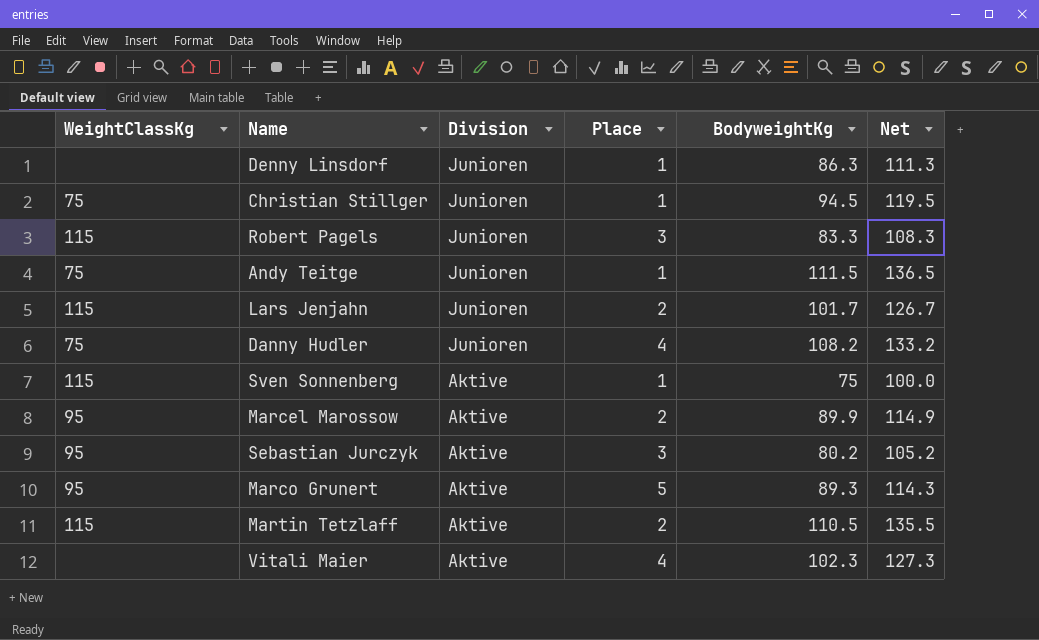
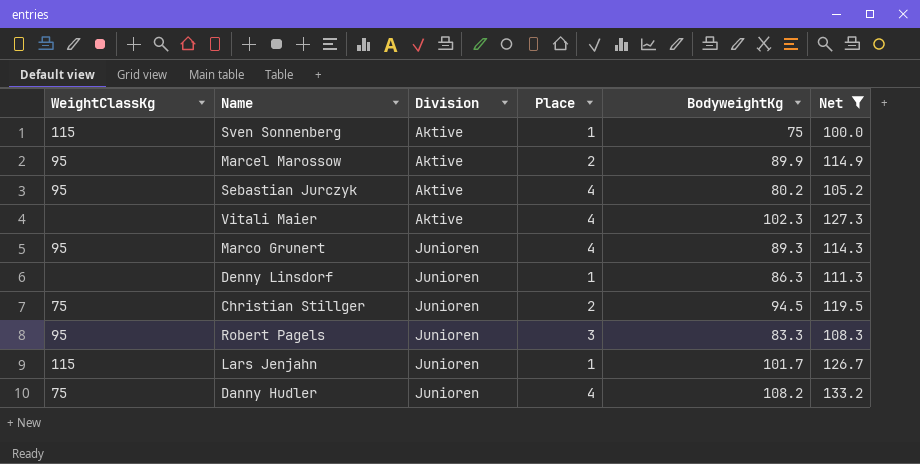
filter: none -> Net <= 133.2
row order: Division descending -> Division ascending
Sebastian Jurczyk | Place: 3 -> 4
Marco Grunert | Division: Aktive -> Junioren
Marco Grunert | Place: 5 -> 4
Christian Stillger | Place: 1 -> 2
Robert Pagels | WeightClassKg: 115 -> 95
Lars Jenjahn | Place: 2 -> 1

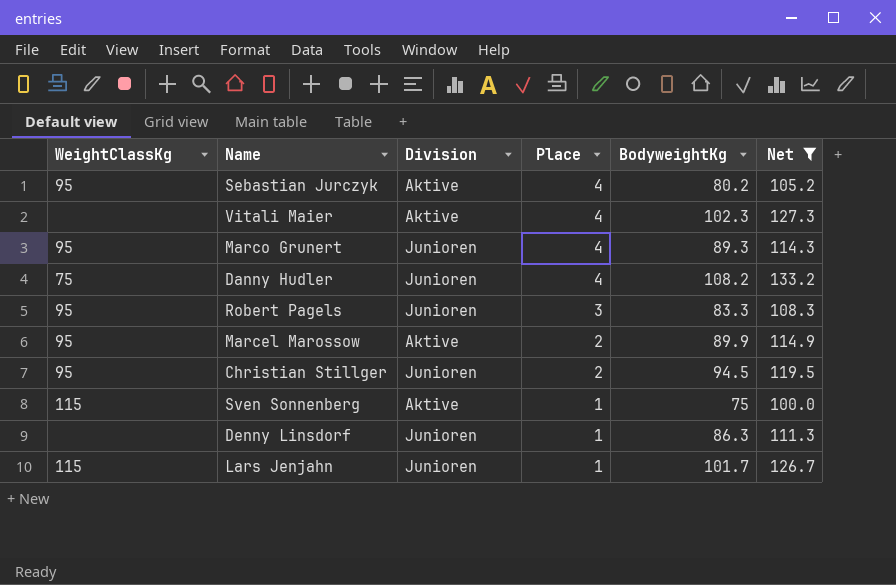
row order: Division ascending -> Place descending
Christian Stillger | WeightClassKg: 75 -> 95

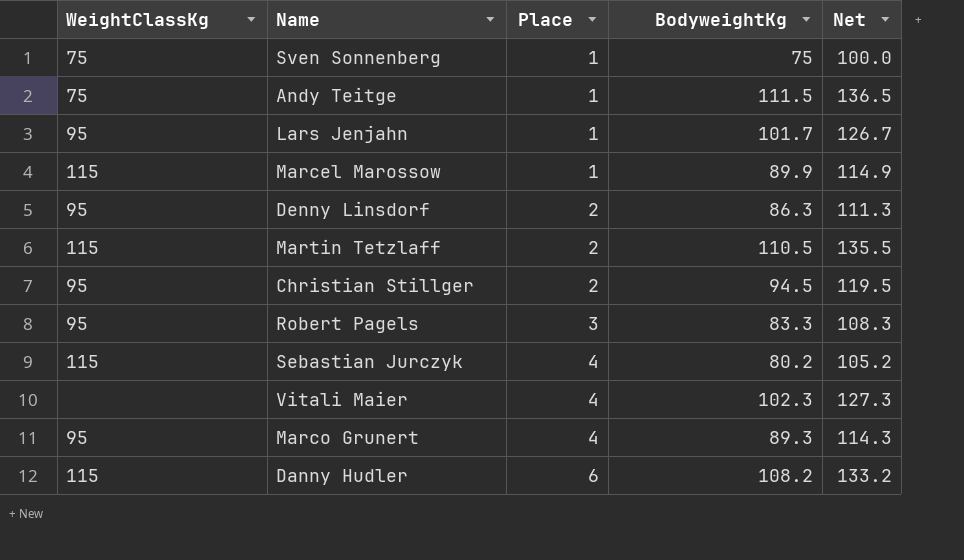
filter: Net <= 133.2 -> none
row order: Place descending -> Place ascending
column Division | position: 3 -> none
Sven Sonnenberg | WeightClassKg: 115 -> 75
Lars Jenjahn | WeightClassKg: 115 -> 95
Marcel Marossow | WeightClassKg: 95 -> 115
Marcel Marossow | Place: 2 -> 1
Denny Linsdorf | WeightClassKg: none -> 95
Denny Linsdorf | Place: 1 -> 2
Sebastian Jurczyk | WeightClassKg: 95 -> 115
Danny Hudler | WeightClassKg: 75 -> 115
Danny Hudler | Place: 4 -> 6

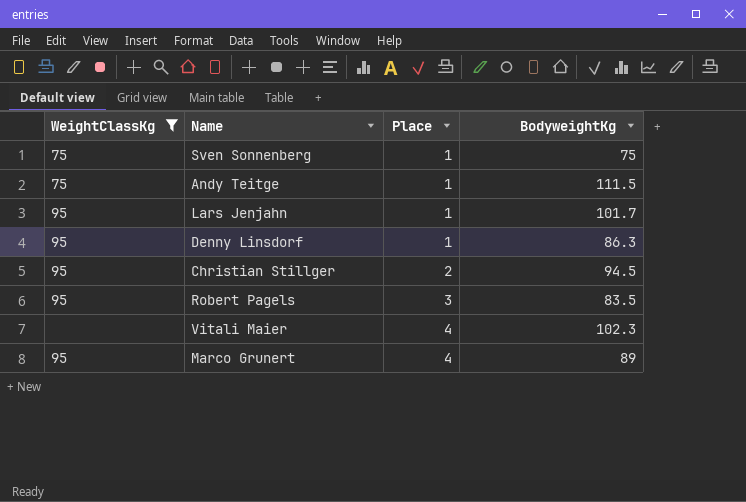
filter: none -> WeightClassKg != 115
column Net | formula: [BodyweightKg] + 25 -> none
Denny Linsdorf | Place: 2 -> 1
Robert Pagels | BodyweightKg: 83.3 -> 83.5
Marco Grunert | BodyweightKg: 89.3 -> 89

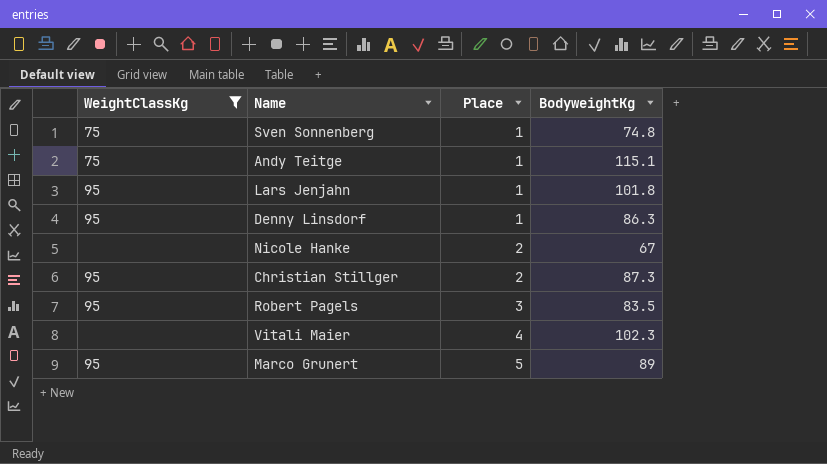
Sven Sonnenberg | BodyweightKg: 75 -> 74.8
Andy Teitge | BodyweightKg: 111.5 -> 115.1
Lars Jenjahn | BodyweightKg: 101.7 -> 101.8
row Nicole Hanke: none -> none | 2 | 67
Christian Stillger | BodyweightKg: 94.5 -> 87.3
Marco Grunert | Place: 4 -> 5

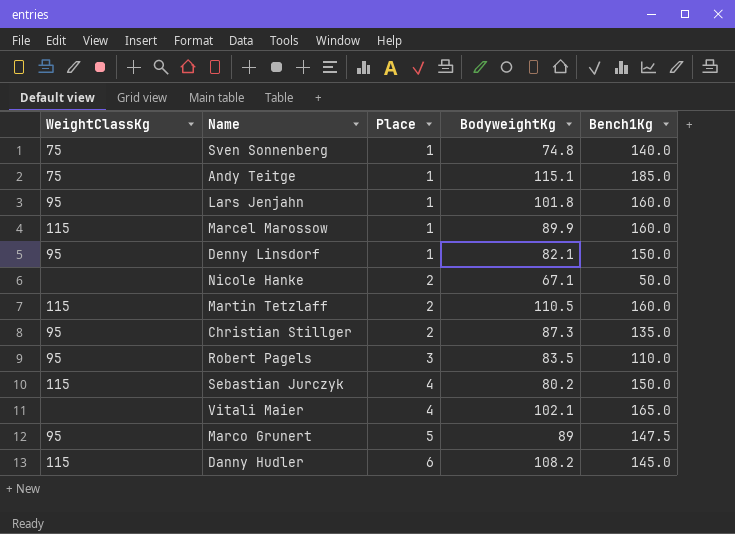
filter: WeightClassKg != 115 -> none
column Bench1Kg | position: none -> 5
Denny Linsdorf | BodyweightKg: 86.3 -> 82.1
Nicole Hanke | BodyweightKg: 67 -> 67.1
Vitali Maier | BodyweightKg: 102.3 -> 102.1

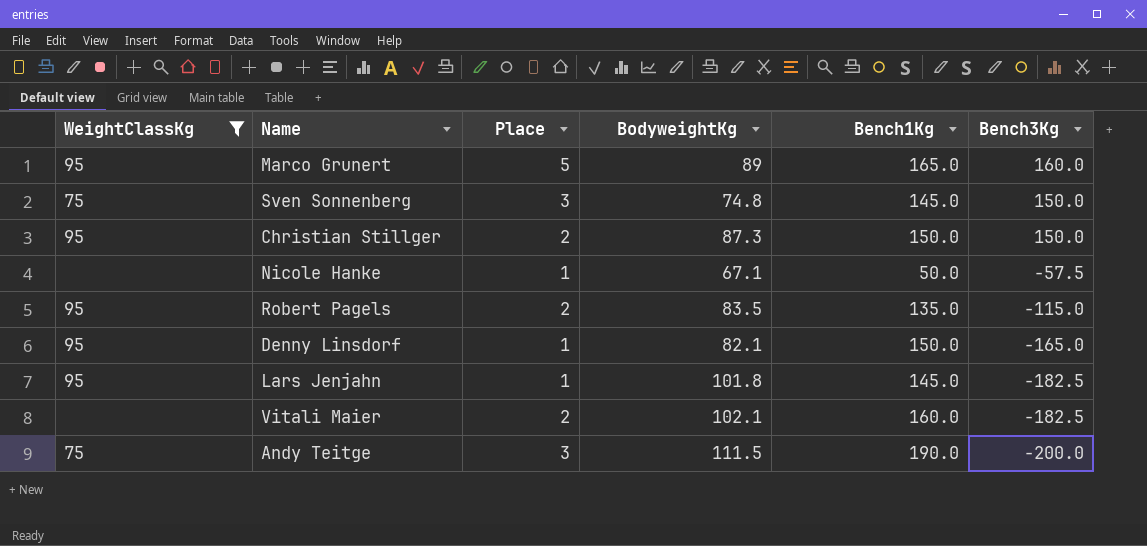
filter: none -> WeightClassKg != 115
row order: Place ascending -> Bench3Kg descending
column Bench3Kg | position: none -> 6
Marco Grunert | Bench1Kg: 147.5 -> 165.0
Sven Sonnenberg | Place: 1 -> 3
Sven Sonnenberg | Bench1Kg: 140.0 -> 145.0
Christian Stillger | Bench1Kg: 135.0 -> 150.0
Nicole Hanke | Place: 2 -> 1
Robert Pagels | Place: 3 -> 2
Robert Pagels | Bench1Kg: 110.0 -> 135.0
Lars Jenjahn | Bench1Kg: 160.0 -> 145.0
Vitali Maier | Place: 4 -> 2
Vitali Maier | Bench1Kg: 165.0 -> 160.0
Andy Teitge | Place: 1 -> 3
Andy Teitge | BodyweightKg: 115.1 -> 111.5
Andy Teitge | Bench1Kg: 185.0 -> 190.0

